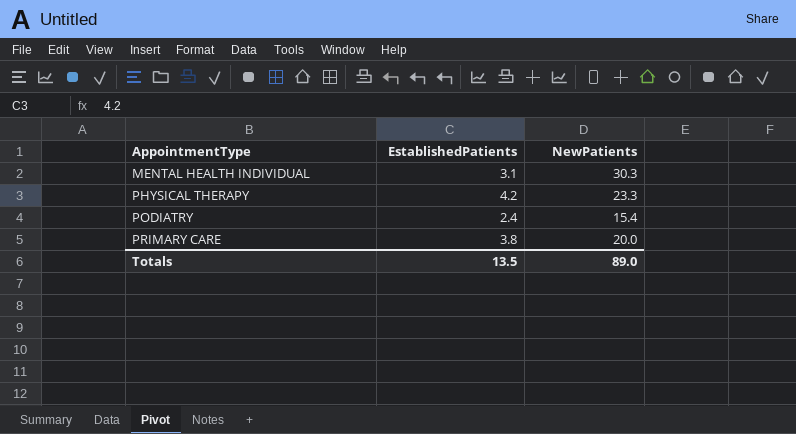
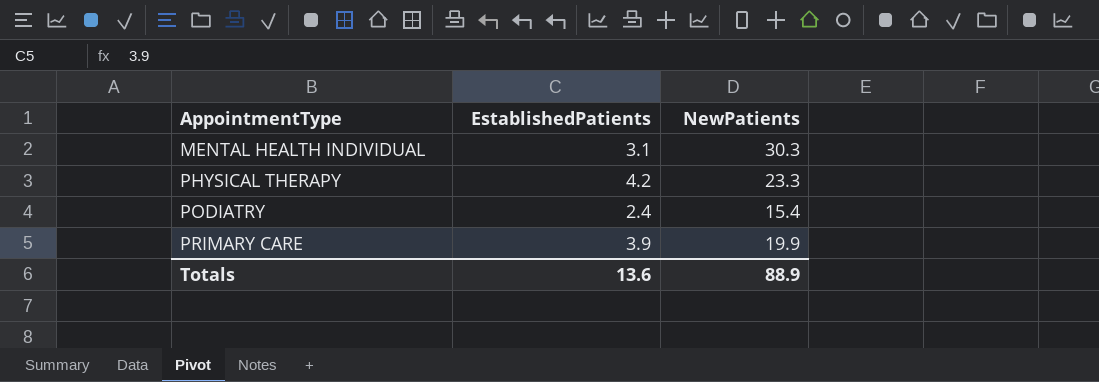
PRIMARY CARE | EstablishedPatients: 3.8 -> 3.9
PRIMARY CARE | NewPatients: 20.0 -> 19.9
Totals | EstablishedPatients: 13.5 -> 13.6
Totals | NewPatients: 89.0 -> 88.9

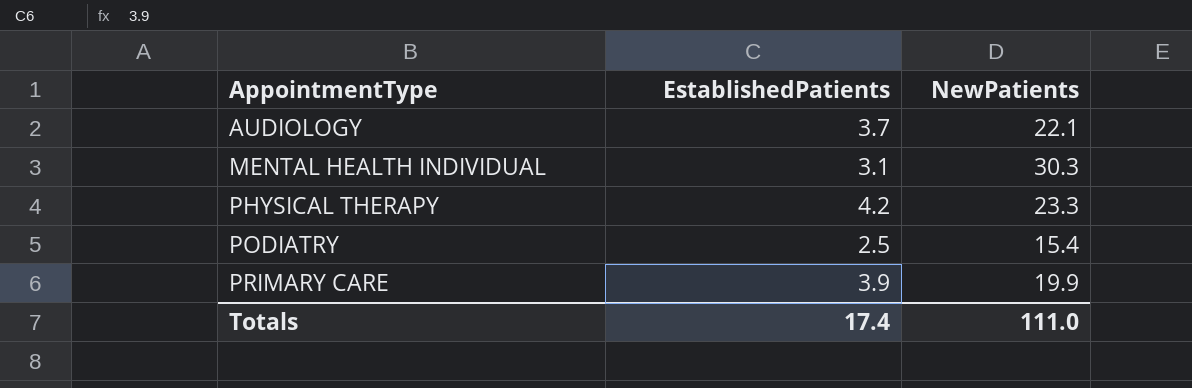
row AUDIOLOGY: none -> 3.7 | 22.1
PODIATRY | EstablishedPatients: 2.4 -> 2.5
Totals | EstablishedPatients: 13.6 -> 17.4
Totals | NewPatients: 88.9 -> 111.0

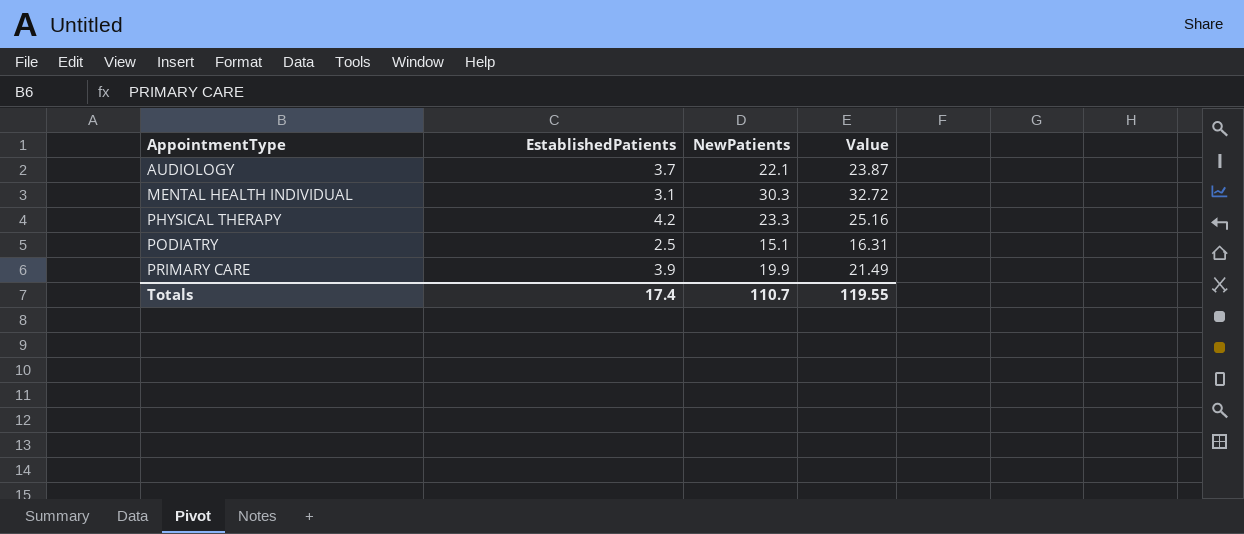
column Value | formula: none -> [NewPatients] * 1.08
PODIATRY | NewPatients: 15.4 -> 15.1
Totals | NewPatients: 111.0 -> 110.7

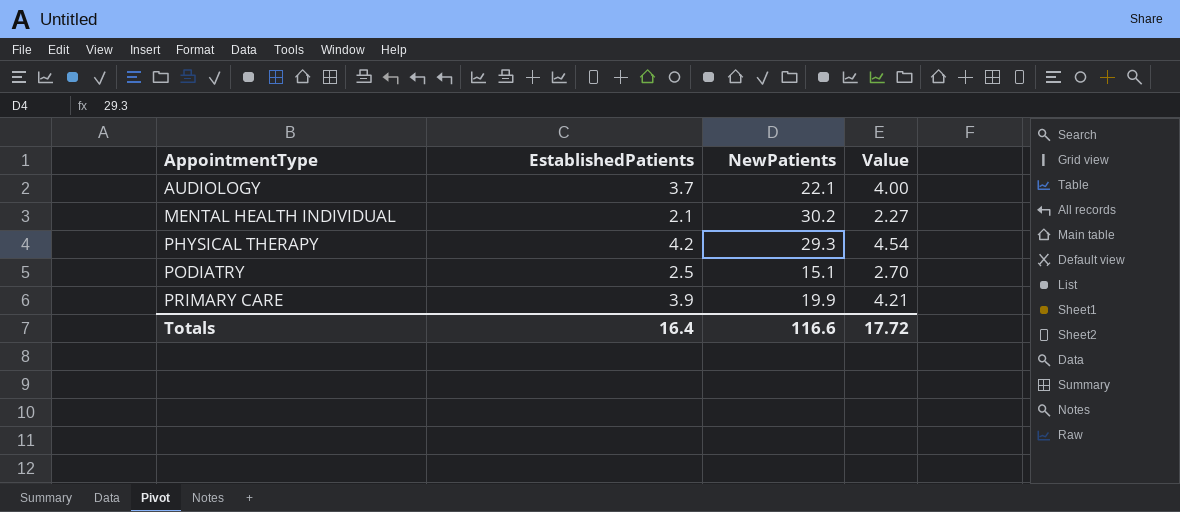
column Value | formula: [NewPatients] * 1.08 -> [EstablishedPatients] * 1.08
MENTAL HEALTH INDIVIDUAL | EstablishedPatients: 3.1 -> 2.1
MENTAL HEALTH INDIVIDUAL | NewPatients: 30.3 -> 30.2
PHYSICAL THERAPY | NewPatients: 23.3 -> 29.3
Totals | EstablishedPatients: 17.4 -> 16.4
Totals | NewPatients: 110.7 -> 116.6
Totals | Value: 119.55 -> 17.72

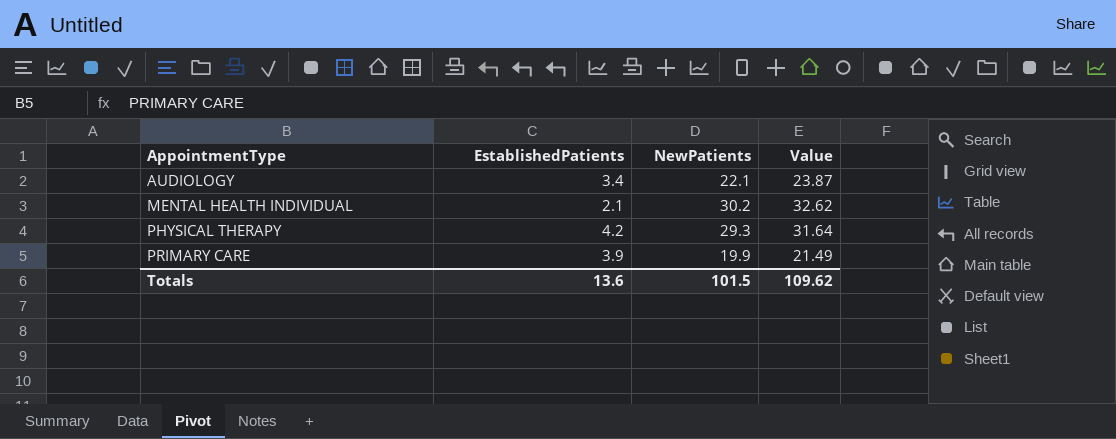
column Value | formula: [EstablishedPatients] * 1.08 -> [NewPatients] * 1.08
row PODIATRY: 2.5 | 15.1 | 2.70 -> none
AUDIOLOGY | EstablishedPatients: 3.7 -> 3.4
Totals | EstablishedPatients: 16.4 -> 13.6
Totals | NewPatients: 116.6 -> 101.5
Totals | Value: 17.72 -> 109.62

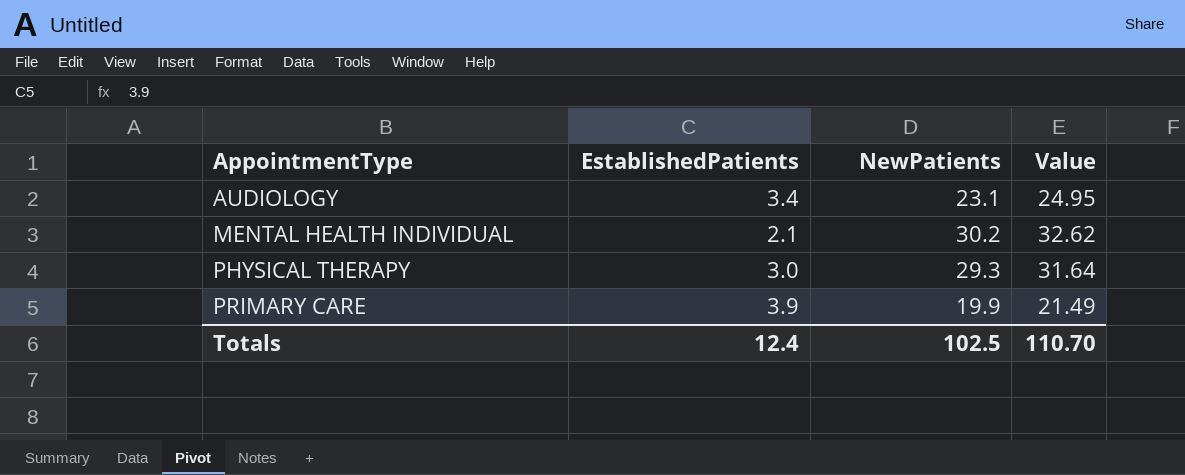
AUDIOLOGY | NewPatients: 22.1 -> 23.1
AUDIOLOGY | Value: 23.87 -> 24.95
PHYSICAL THERAPY | EstablishedPatients: 4.2 -> 3.0
Totals | EstablishedPatients: 13.6 -> 12.4
Totals | NewPatients: 101.5 -> 102.5
Totals | Value: 109.62 -> 110.70

